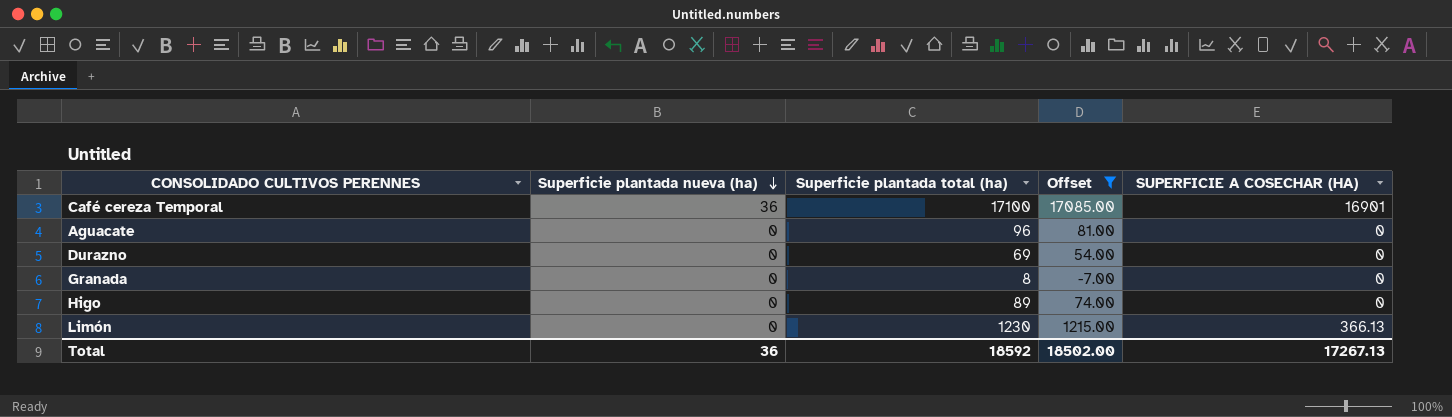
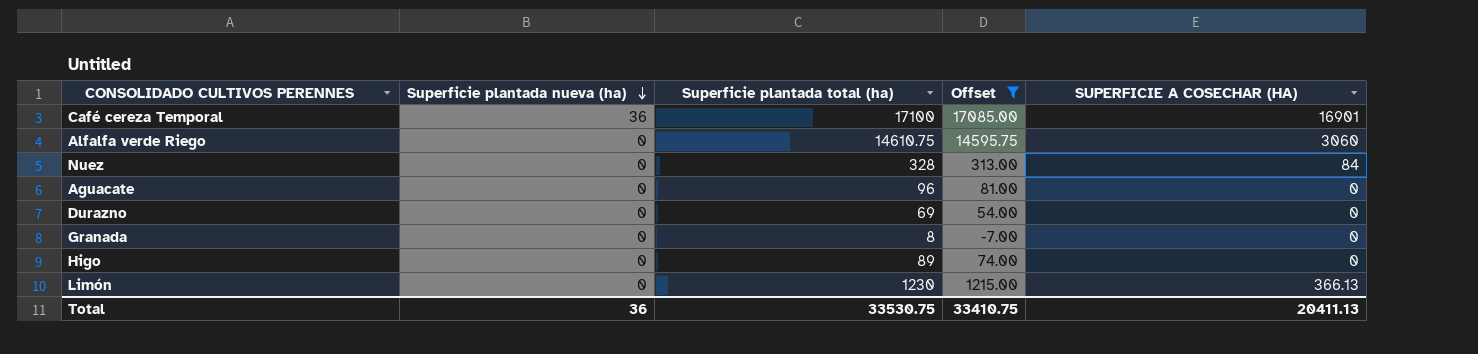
row Alfalfa verde Riego: none -> 0 | 14610.75 | 14595.75 | 3060
row Nuez: none -> 0 | 328 | 313.00 | 84
Total | Superficie plantada total (ha): 18592 -> 33530.75
Total | Offset: 18502.00 -> 33410.75
Total | SUPERFICIE A COSECHAR (HA): 17267.13 -> 20411.13

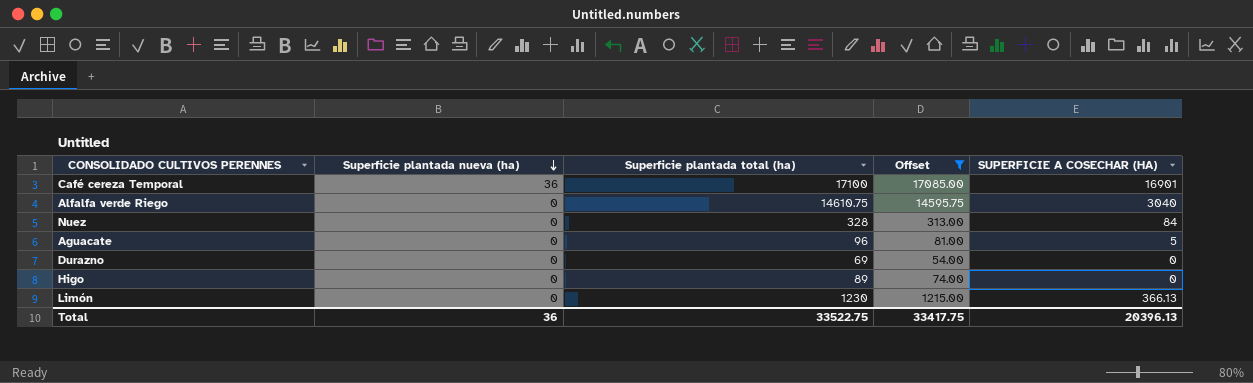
row Granada: 0 | 8 | -7.00 | 0 -> none
Alfalfa verde Riego | SUPERFICIE A COSECHAR (HA): 3060 -> 3040
Aguacate | SUPERFICIE A COSECHAR (HA): 0 -> 5
Total | Superficie plantada total (ha): 33530.75 -> 33522.75
Total | Offset: 33410.75 -> 33417.75
Total | SUPERFICIE A COSECHAR (HA): 20411.13 -> 20396.13

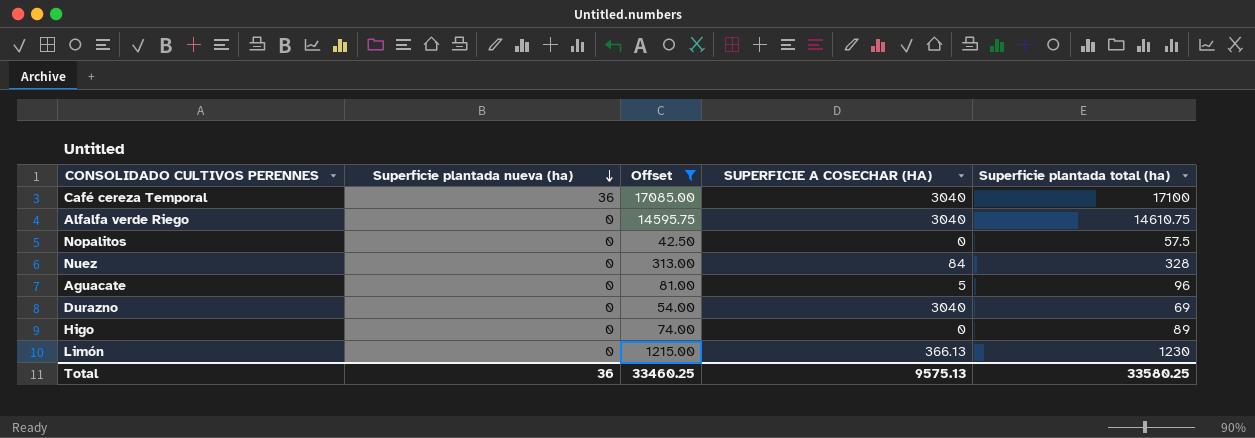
column Superficie plantada total (ha) | position: 3 -> 5
Café cereza Temporal | SUPERFICIE A COSECHAR (HA): 16901 -> 3040
row Nopalitos: none -> 0 | 42.50 | 0 | 57.5
Durazno | SUPERFICIE A COSECHAR (HA): 0 -> 3040
Total | Offset: 33417.75 -> 33460.25
Total | SUPERFICIE A COSECHAR (HA): 20396.13 -> 9575.13
Total | Superficie plantada total (ha): 33522.75 -> 33580.25

